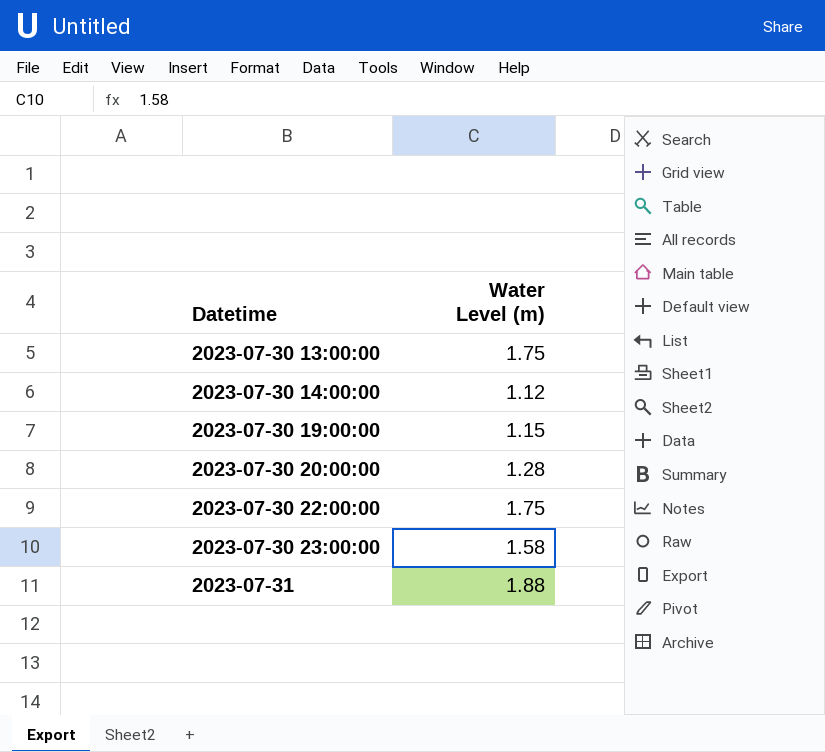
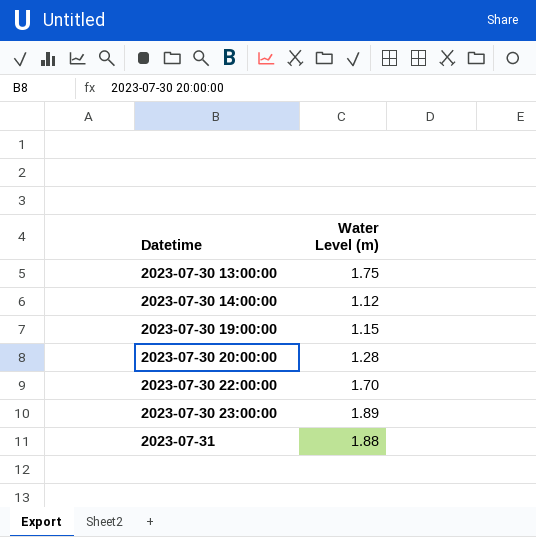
2023-07-30 22:00:00 | Water Level (m): 1.75 -> 1.70
2023-07-30 23:00:00 | Water Level (m): 1.58 -> 1.89

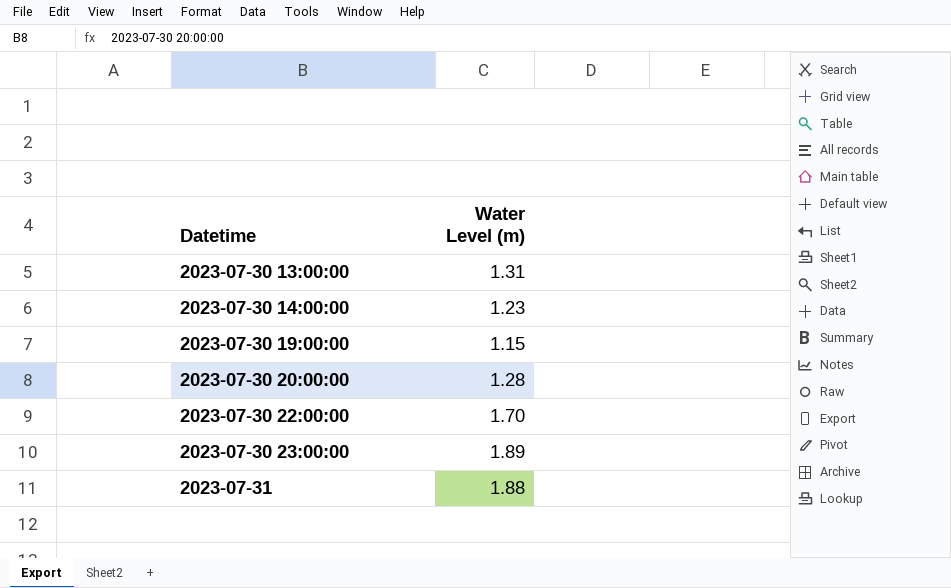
2023-07-30 13:00:00 | Water Level (m): 1.75 -> 1.31
2023-07-30 14:00:00 | Water Level (m): 1.12 -> 1.23

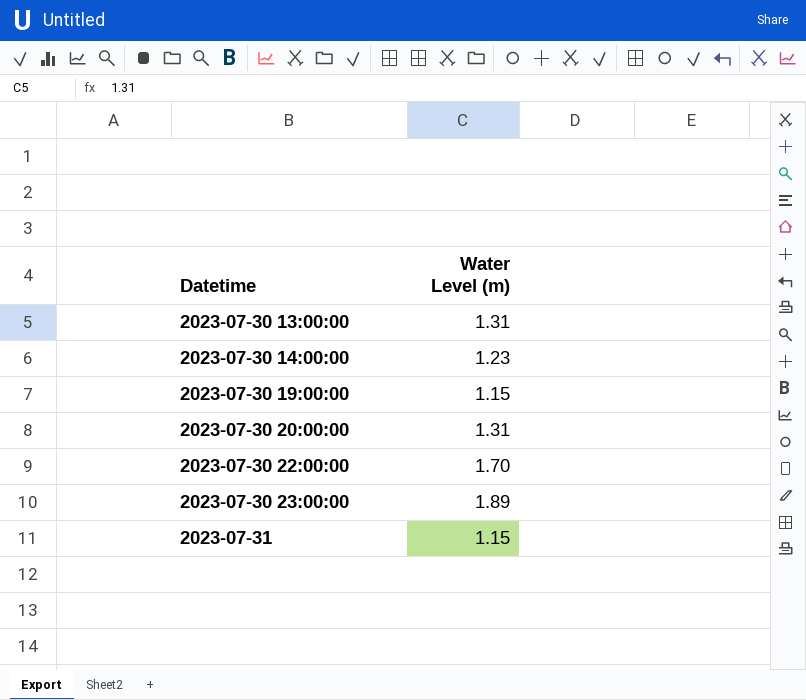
2023-07-30 20:00:00 | Water Level (m): 1.28 -> 1.31
2023-07-31 | Water Level (m): 1.88 -> 1.15

